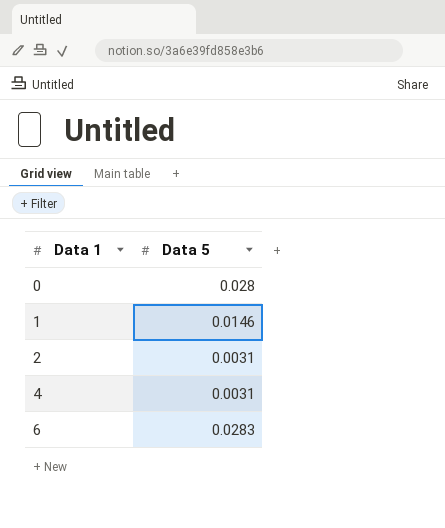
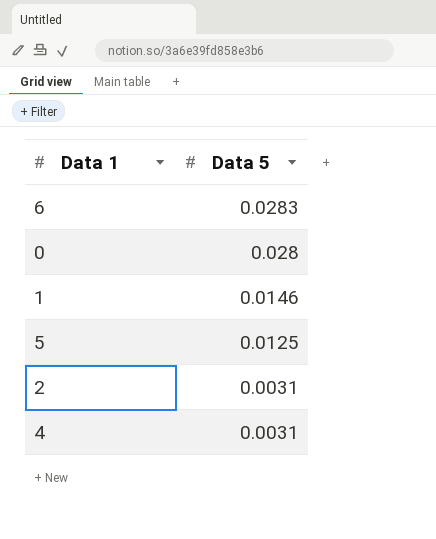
row order: Data 1 ascending -> Data 5 descending
row 5: none -> 0.0125

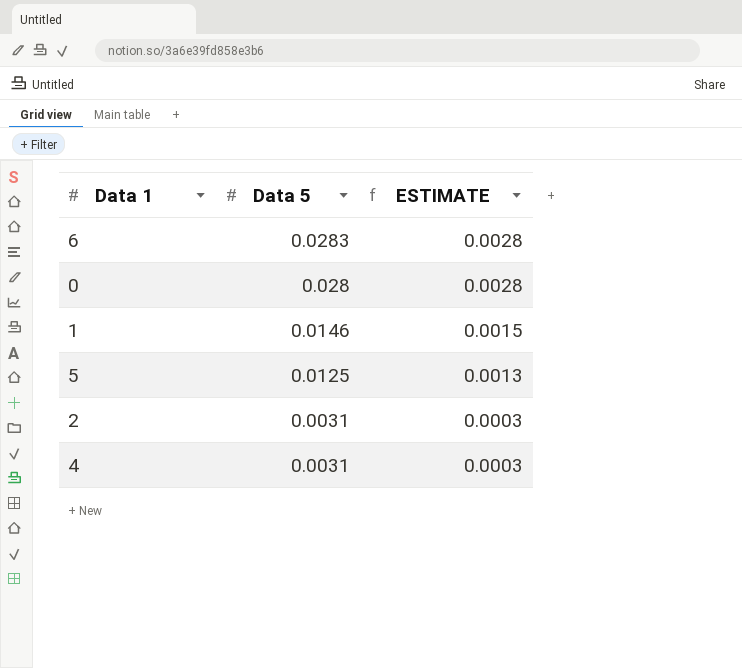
column ESTIMATE | formula: none -> [Data 5] * 0.1

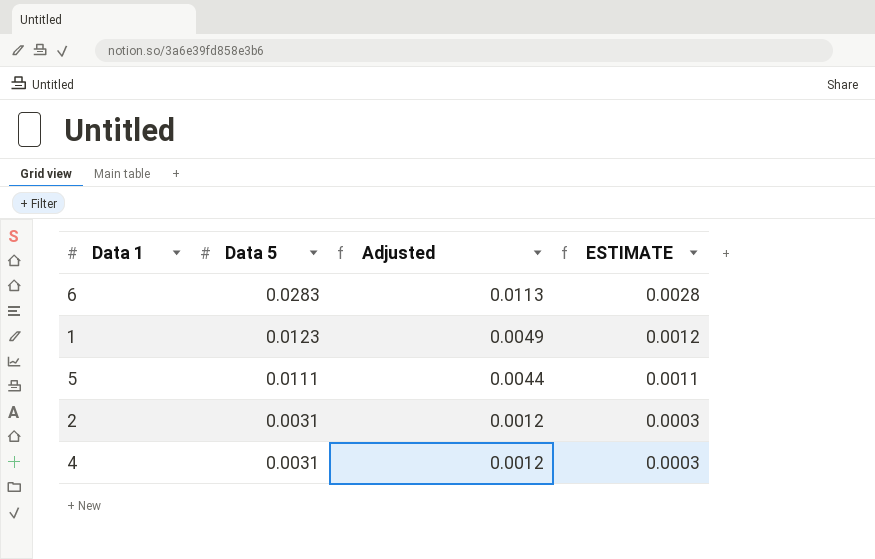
column Adjusted | formula: none -> [Data 5] * 0.4
row 0: 0.028 | 0.0028 -> none
1 | Data 5: 0.0146 -> 0.0123
1 | ESTIMATE: 0.0015 -> 0.0012
5 | Data 5: 0.0125 -> 0.0111
5 | ESTIMATE: 0.0013 -> 0.0011

